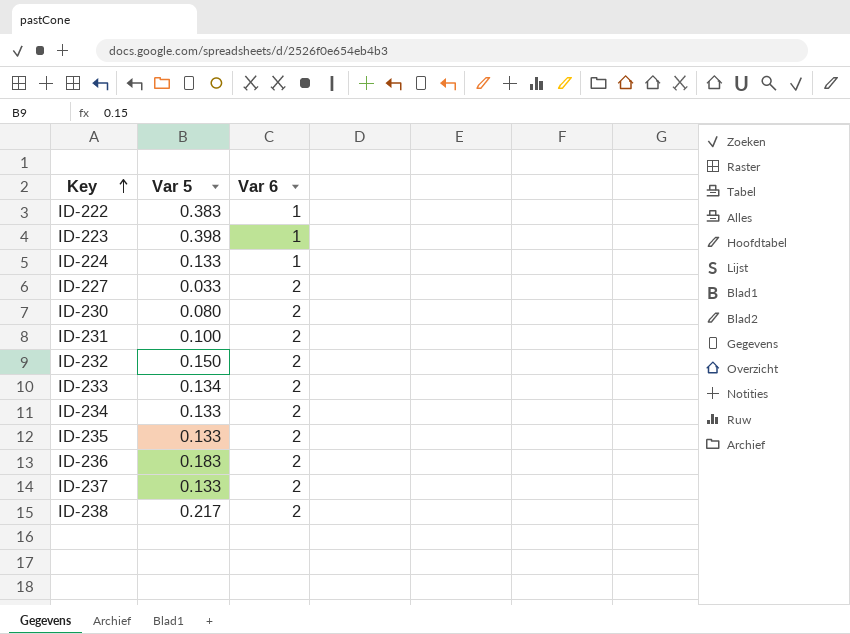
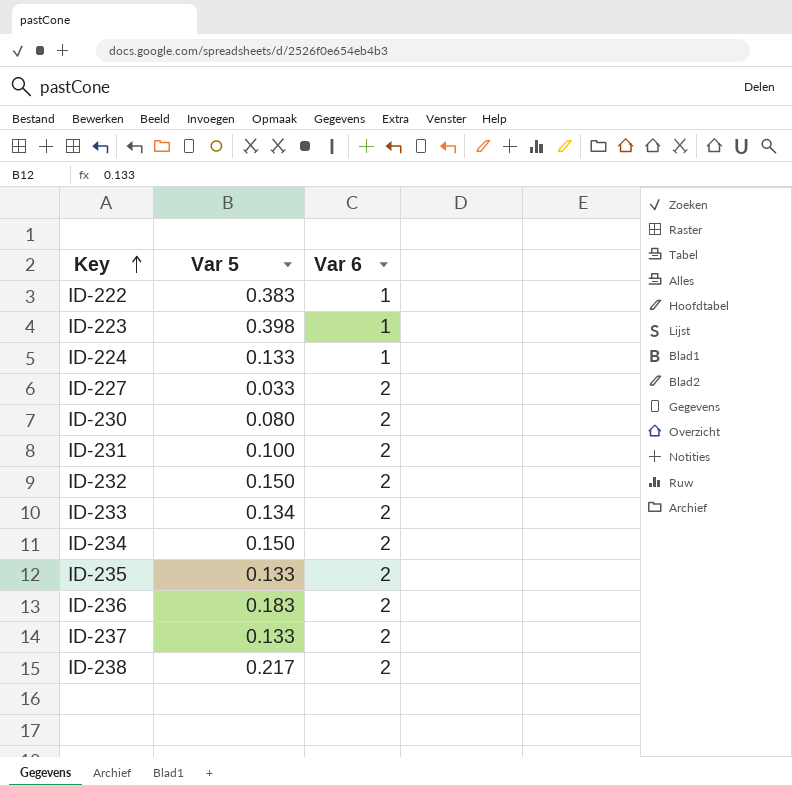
ID-234 | Var 5: 0.133 -> 0.150

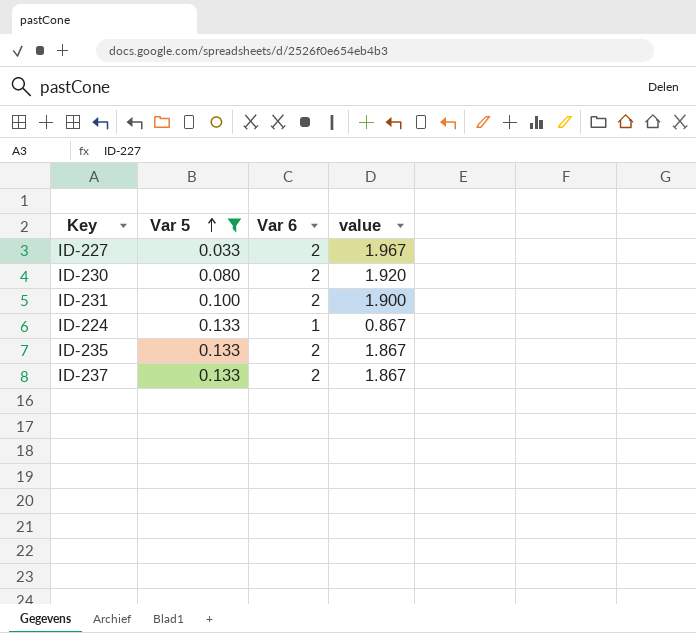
filter: none -> Var 5 <= 0.133
row order: Key ascending -> Var 5 ascending
column value | formula: none -> [Var 6] - [Var 5]

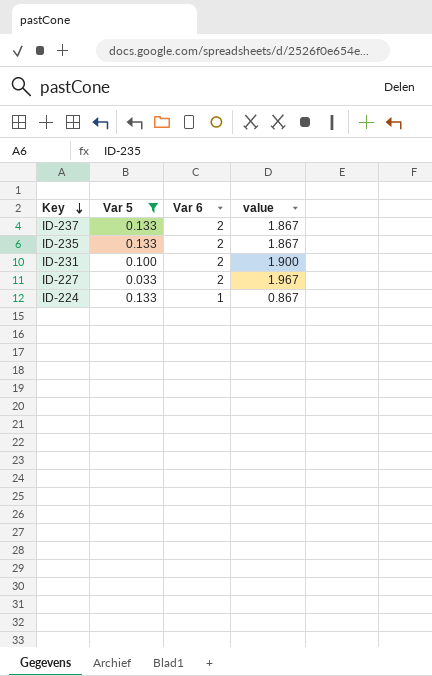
row order: Var 5 ascending -> Key descending
row ID-230: 0.080 | 2 | 1.920 -> none

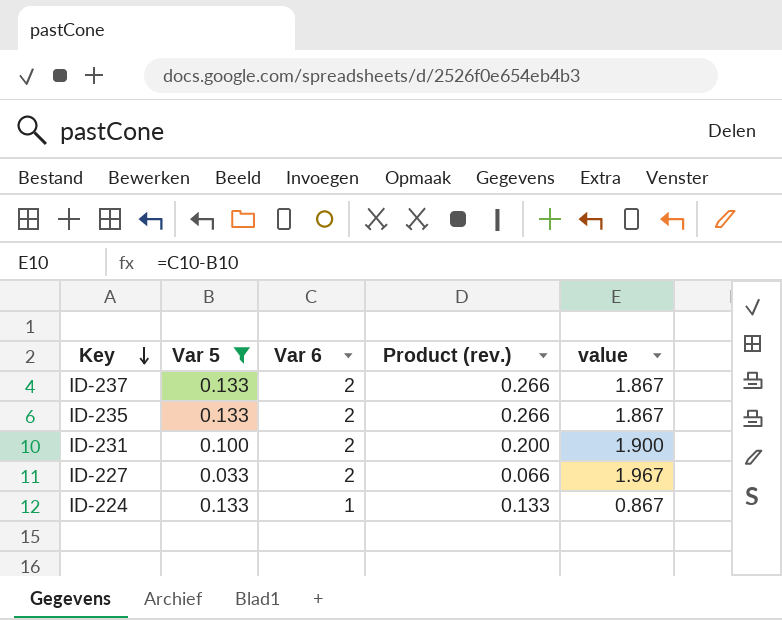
column Product (rev.) | formula: none -> [Var 5] * [Var 6]

